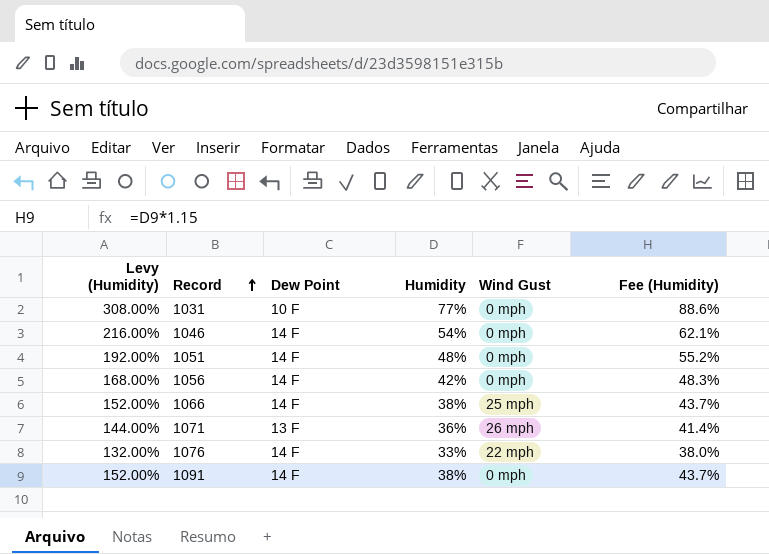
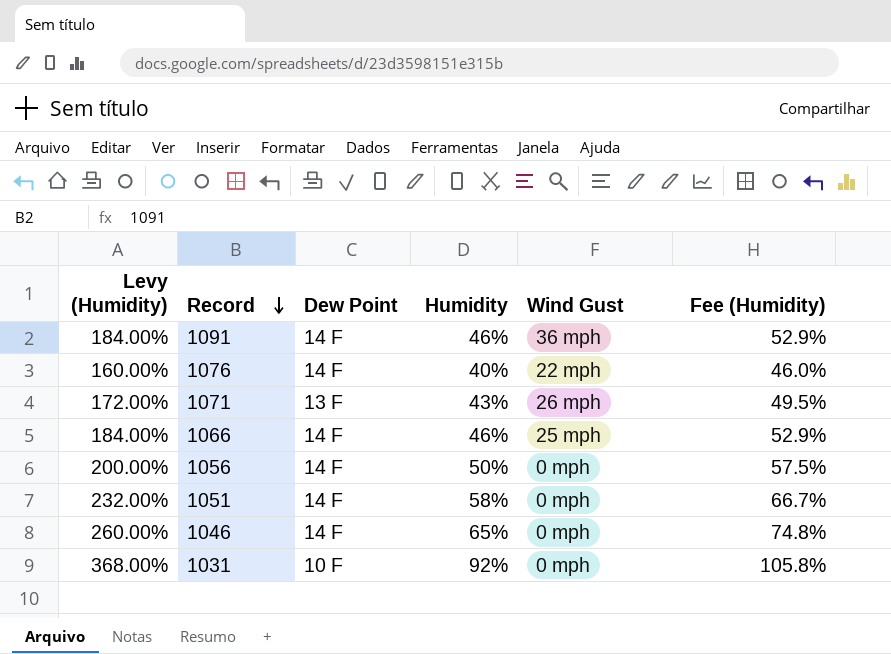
row order: Record ascending -> Record descending
1091 | Levy (Humidity): 152.00% -> 184.00%
1091 | Humidity: 38% -> 46%
1091 | Wind Gust: 0 mph -> 36 mph
1091 | Fee (Humidity): 43.7% -> 52.9%
1076 | Levy (Humidity): 132.00% -> 160.00%
1076 | Humidity: 33% -> 40%
1076 | Fee (Humidity): 38.0% -> 46.0%
1071 | Levy (Humidity): 144.00% -> 172.00%
1071 | Humidity: 36% -> 43%
1071 | Fee (Humidity): 41.4% -> 49.5%
1066 | Levy (Humidity): 152.00% -> 184.00%
1066 | Humidity: 38% -> 46%
1066 | Fee (Humidity): 43.7% -> 52.9%
1056 | Levy (Humidity): 168.00% -> 200.00%
1056 | Humidity: 42% -> 50%
1056 | Fee (Humidity): 48.3% -> 57.5%
1051 | Levy (Humidity): 192.00% -> 232.00%
1051 | Humidity: 48% -> 58%
1051 | Fee (Humidity): 55.2% -> 66.7%
1046 | Levy (Humidity): 216.00% -> 260.00%
1046 | Humidity: 54% -> 65%
1046 | Fee (Humidity): 62.1% -> 74.8%
1031 | Levy (Humidity): 308.00% -> 368.00%
1031 | Humidity: 77% -> 92%
1031 | Fee (Humidity): 88.6% -> 105.8%

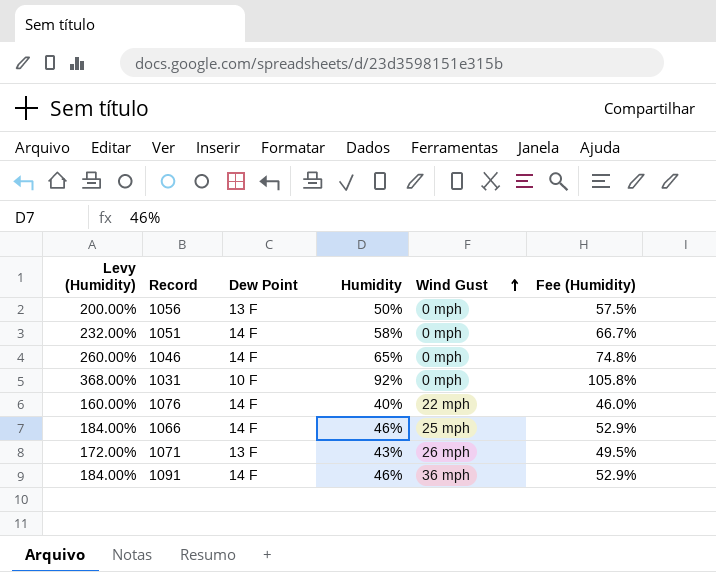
row order: Record descending -> Wind Gust ascending
1056 | Dew Point: 14 F -> 13 F

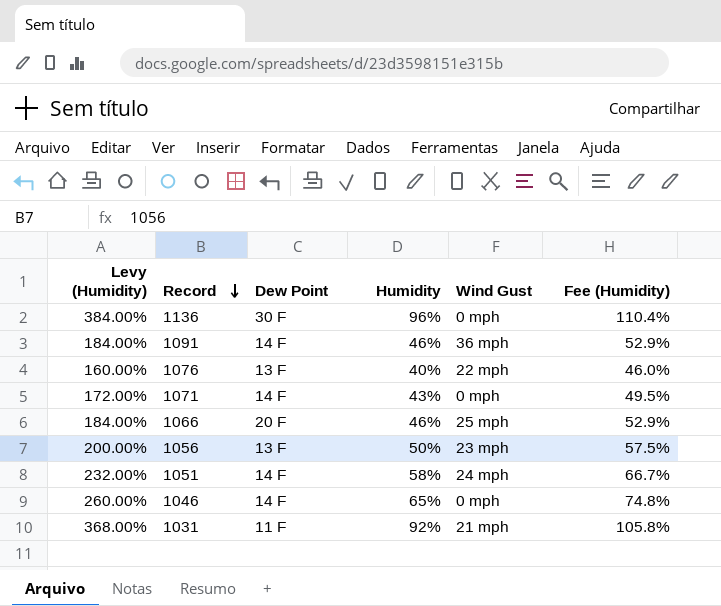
row order: Wind Gust ascending -> Record descending
row 1136: none -> 384.00% | 30 F | 96% | 0 mph | 110.4%
1076 | Dew Point: 14 F -> 13 F
1071 | Dew Point: 13 F -> 14 F
1071 | Wind Gust: 26 mph -> 0 mph
1066 | Dew Point: 14 F -> 20 F
1056 | Wind Gust: 0 mph -> 23 mph
1051 | Wind Gust: 0 mph -> 24 mph
1031 | Dew Point: 10 F -> 11 F
1031 | Wind Gust: 0 mph -> 21 mph

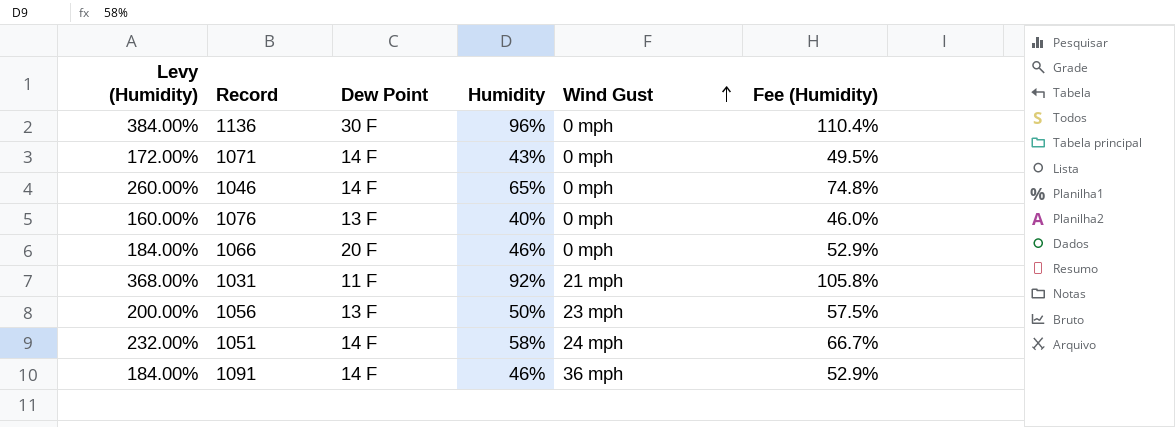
row order: Record descending -> Wind Gust ascending
1076 | Wind Gust: 22 mph -> 0 mph
1066 | Wind Gust: 25 mph -> 0 mph

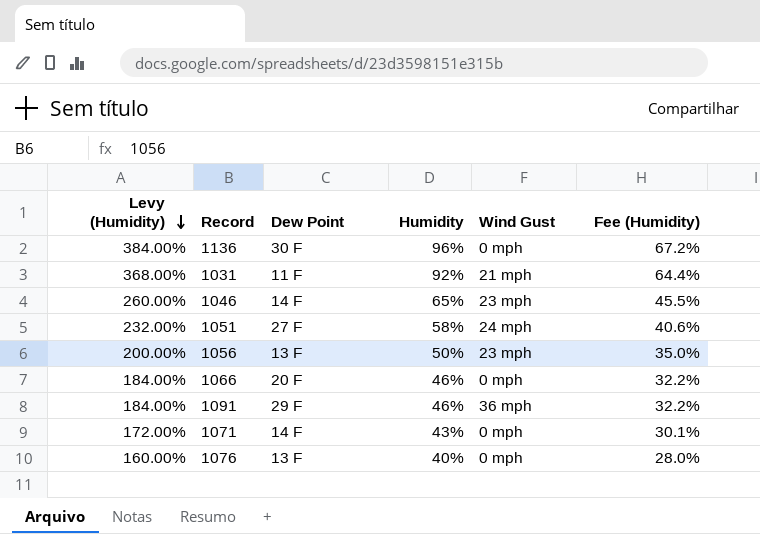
row order: Wind Gust ascending -> Levy (Humidity) descending
column Fee (Humidity) | formula: [Humidity] * 1.15 -> [Humidity] * 0.7
1046 | Wind Gust: 0 mph -> 23 mph
1051 | Dew Point: 14 F -> 27 F
1091 | Dew Point: 14 F -> 29 F

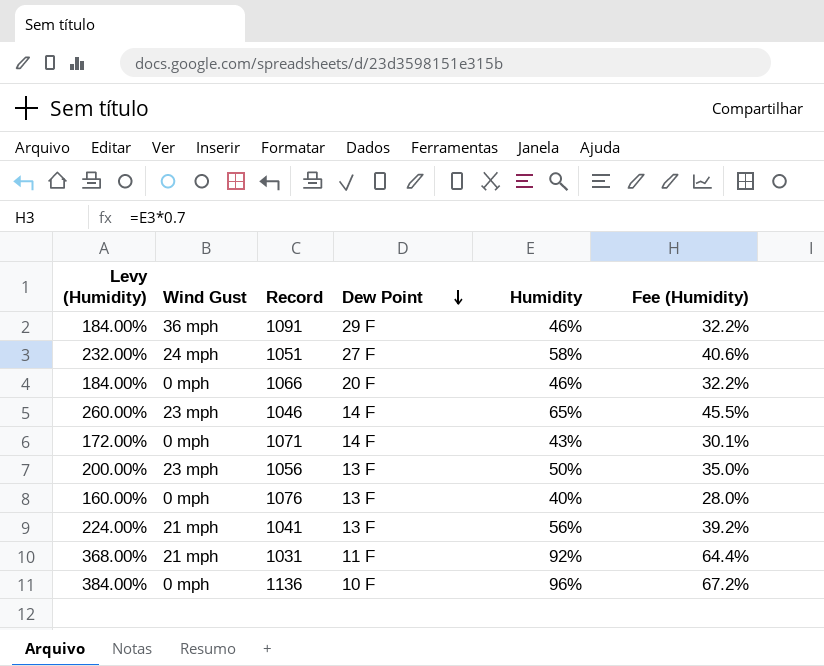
row order: Levy (Humidity) descending -> Dew Point descending
column Wind Gust | position: 5 -> 2
row 1041: none -> 224.00% | 21 mph | 13 F | 56% | 39.2%
1136 | Dew Point: 30 F -> 10 F

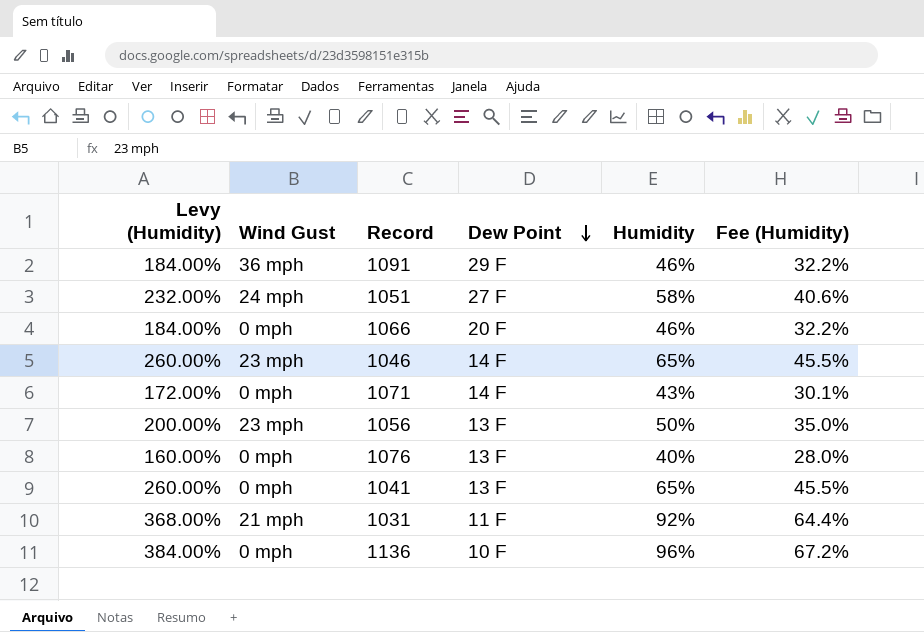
1041 | Levy (Humidity): 224.00% -> 260.00%
1041 | Wind Gust: 21 mph -> 0 mph
1041 | Humidity: 56% -> 65%
1041 | Fee (Humidity): 39.2% -> 45.5%

